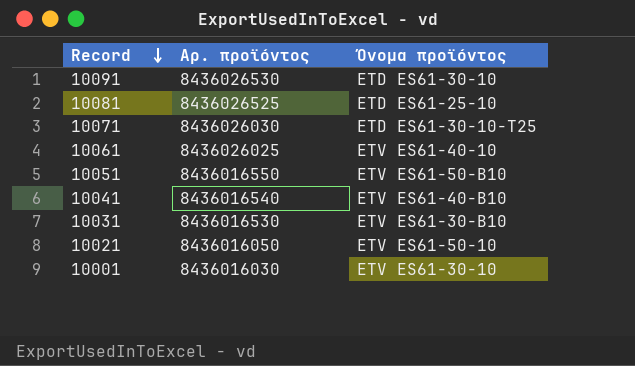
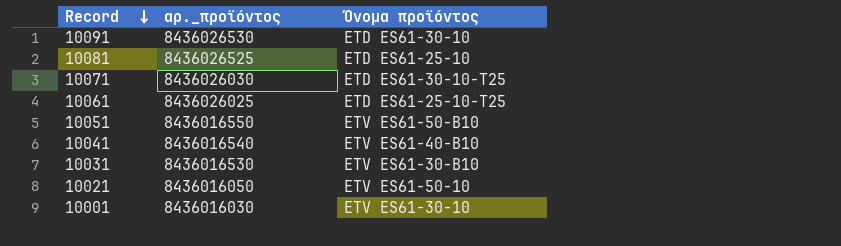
column name: Αρ. προϊόντος -> αρ._προϊόντος
10061 | Όνομα προϊόντος: ETV ES61-40-10 -> ETD ES61-25-10-T25

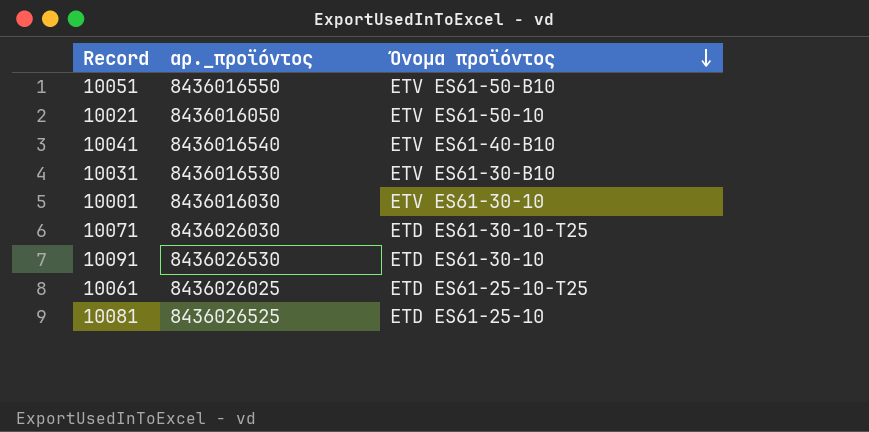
row order: Record descending -> Όνομα προϊόντος descending

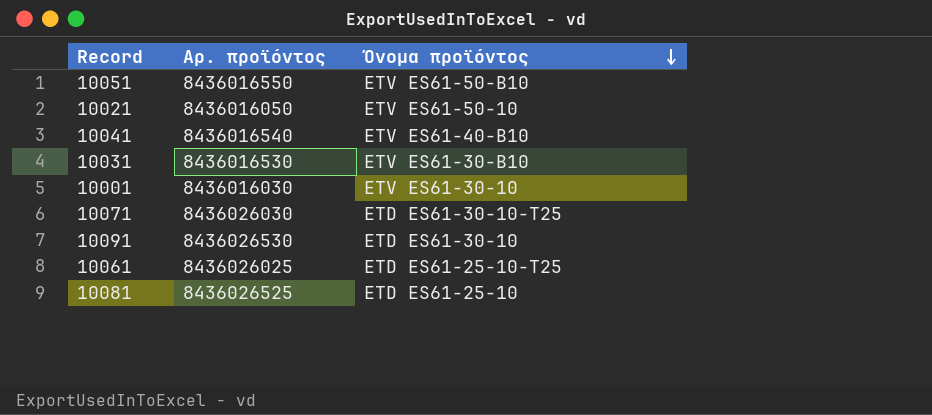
column name: αρ._προϊόντος -> Αρ. προϊόντος

